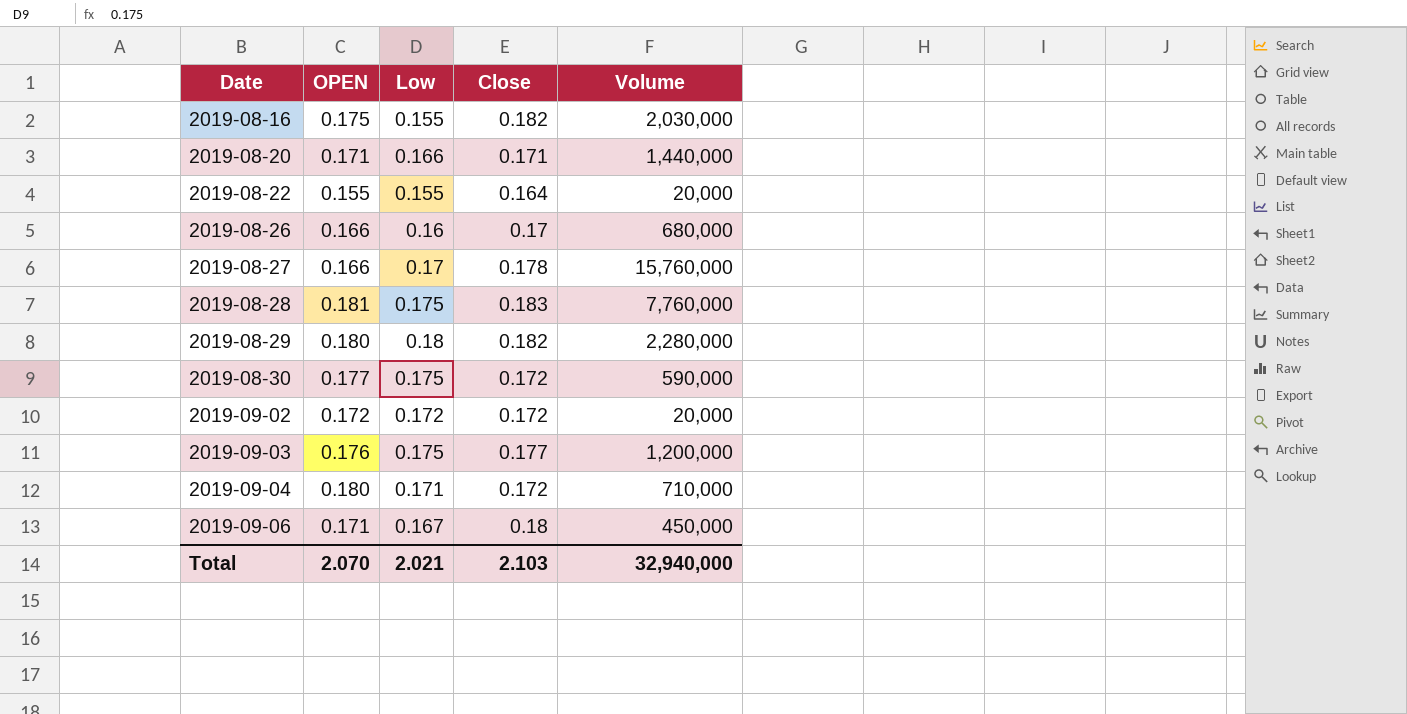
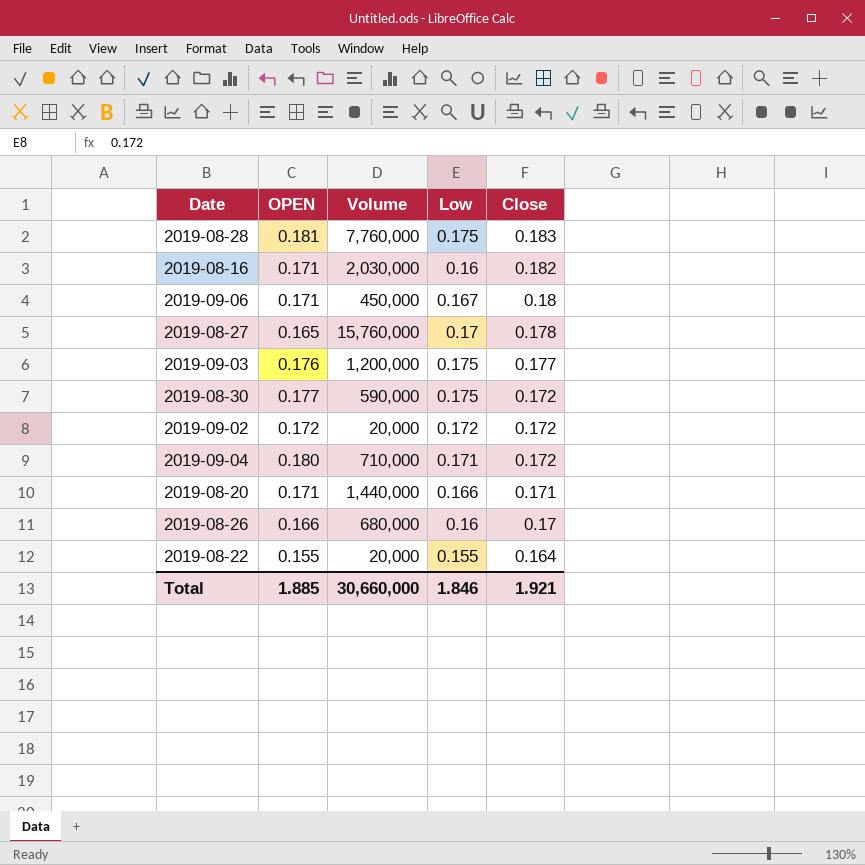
row order: Date ascending -> Close descending
column Volume | position: 5 -> 3
row 2019-08-29: 0.180 | 0.18 | 0.182 | 2,280,000 -> none
2019-08-16 | OPEN: 0.175 -> 0.171
2019-08-16 | Low: 0.155 -> 0.16
2019-08-27 | OPEN: 0.166 -> 0.165
Total | OPEN: 2.070 -> 1.885
Total | Volume: 32,940,000 -> 30,660,000
Total | Low: 2.021 -> 1.846
Total | Close: 2.103 -> 1.921

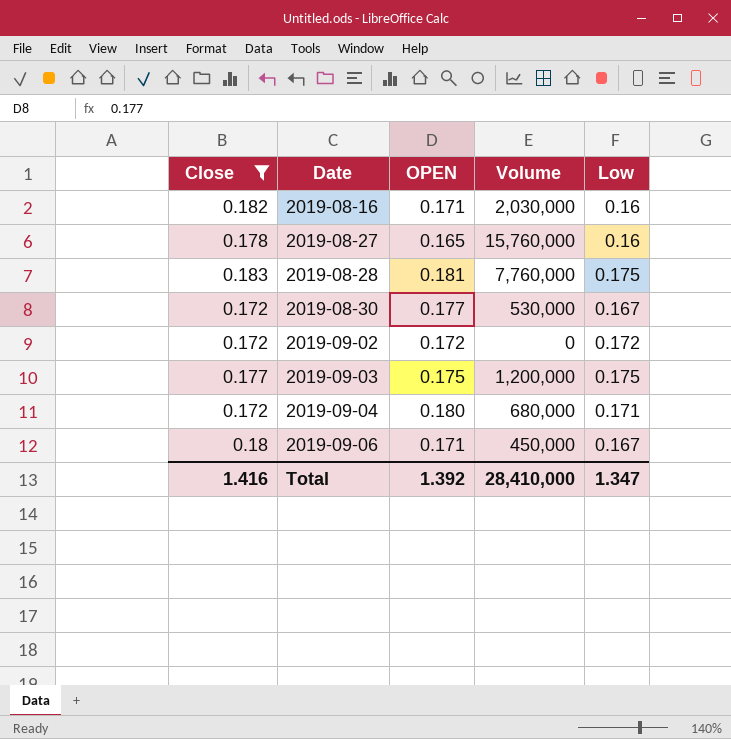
filter: none -> Close >= 0.172
row order: Close descending -> Date ascending
column Close | position: 5 -> 1
2019-08-27 | Low: 0.17 -> 0.16
2019-08-30 | Volume: 590,000 -> 530,000
2019-08-30 | Low: 0.175 -> 0.167
2019-09-02 | Volume: 20,000 -> 0
2019-09-03 | OPEN: 0.176 -> 0.175
2019-09-04 | Volume: 710,000 -> 680,000
Total | Close: 1.921 -> 1.416
Total | OPEN: 1.885 -> 1.392
Total | Volume: 30,660,000 -> 28,410,000
Total | Low: 1.846 -> 1.347

